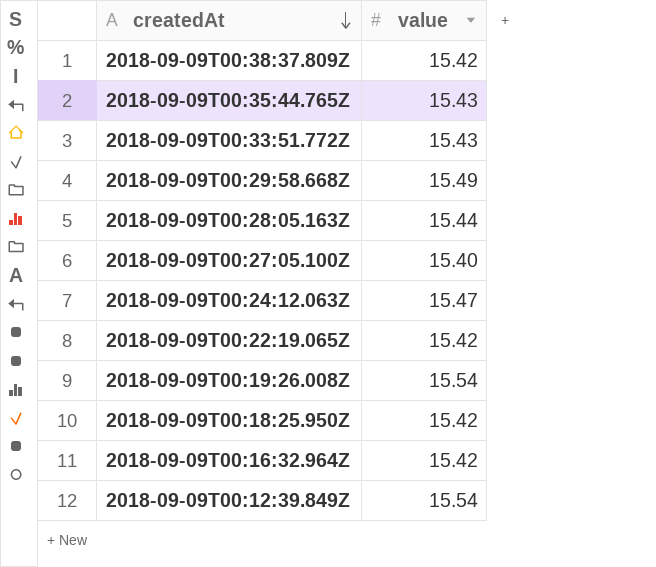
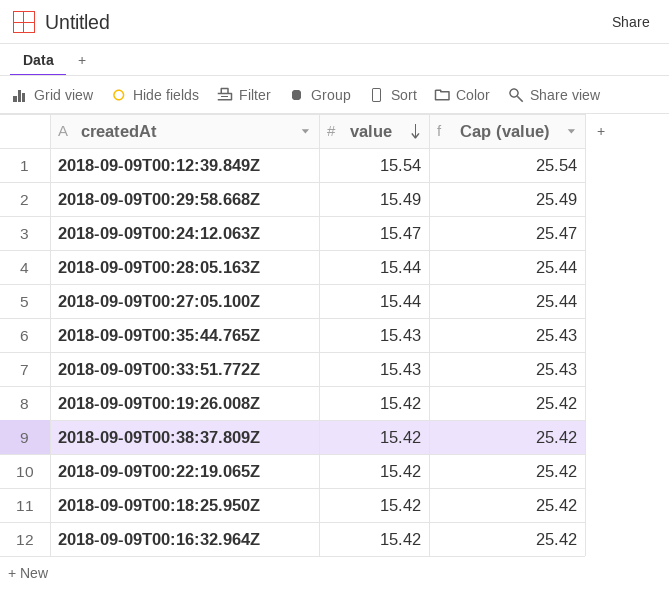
row order: createdAt descending -> value descending
column Cap (value) | formula: none -> [value] + 10
2018-09-09T00:27:05.100Z | value: 15.40 -> 15.44
2018-09-09T00:19:26.008Z | value: 15.54 -> 15.42

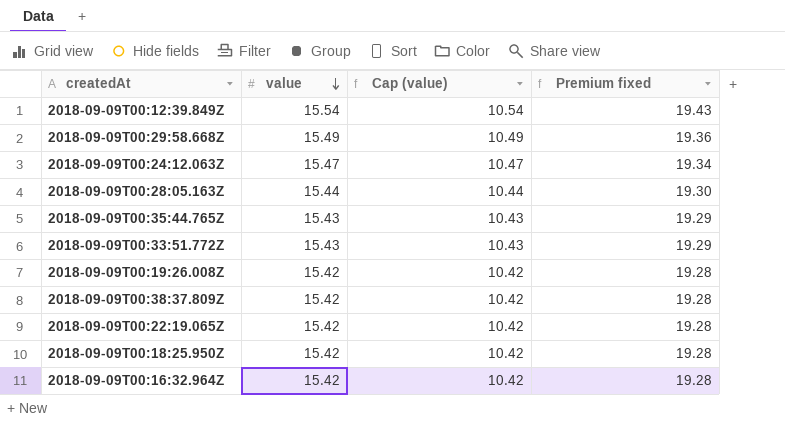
column Cap (value) | formula: [value] + 10 -> [value] - 5
column Premium fixed | formula: none -> [value] * 1.25
row 2018-09-09T00:27:05.100Z: 15.44 | 25.44 -> none

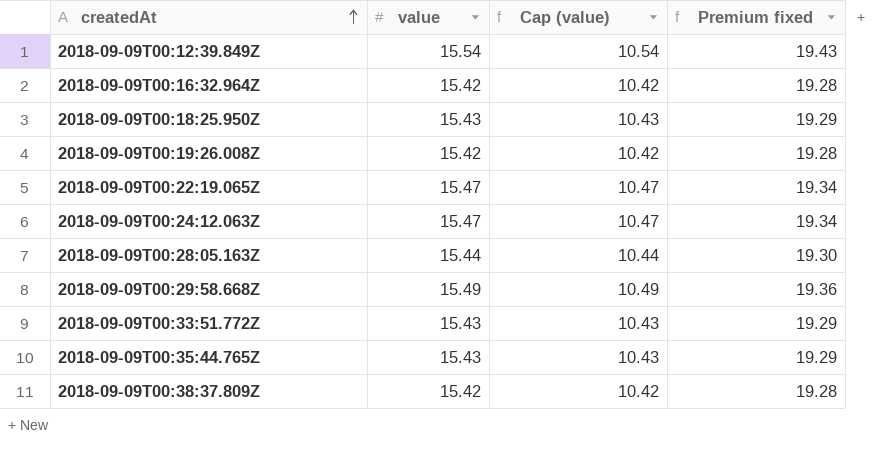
row order: value descending -> createdAt ascending
2018-09-09T00:18:25.950Z | value: 15.42 -> 15.43
2018-09-09T00:18:25.950Z | Cap (value): 10.42 -> 10.43
2018-09-09T00:18:25.950Z | Premium fixed: 19.28 -> 19.29
2018-09-09T00:22:19.065Z | value: 15.42 -> 15.47
2018-09-09T00:22:19.065Z | Cap (value): 10.42 -> 10.47
2018-09-09T00:22:19.065Z | Premium fixed: 19.28 -> 19.34

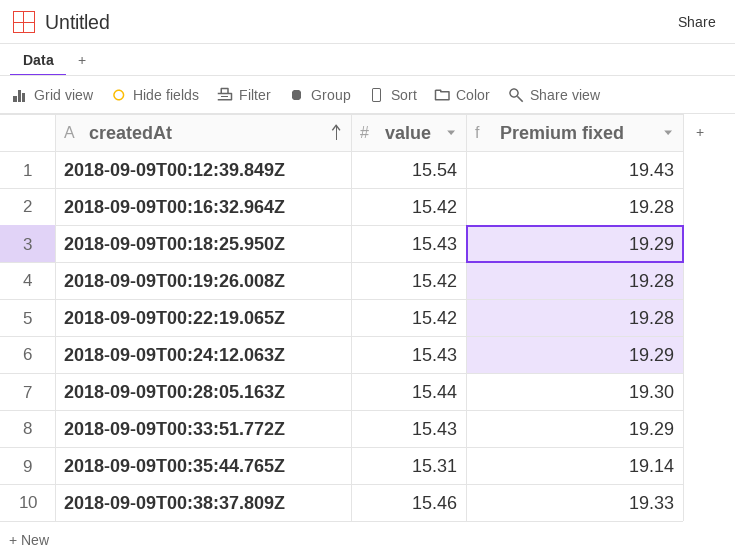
column Cap (value) | formula: [value] - 5 -> none
row 2018-09-09T00:29:58.668Z: 15.49 | 10.49 | 19.36 -> none
2018-09-09T00:22:19.065Z | value: 15.47 -> 15.42
2018-09-09T00:22:19.065Z | Premium fixed: 19.34 -> 19.28
2018-09-09T00:24:12.063Z | value: 15.47 -> 15.43
2018-09-09T00:24:12.063Z | Premium fixed: 19.34 -> 19.29
2018-09-09T00:35:44.765Z | value: 15.43 -> 15.31
2018-09-09T00:35:44.765Z | Premium fixed: 19.29 -> 19.14
2018-09-09T00:38:37.809Z | value: 15.42 -> 15.46
2018-09-09T00:38:37.809Z | Premium fixed: 19.28 -> 19.33

